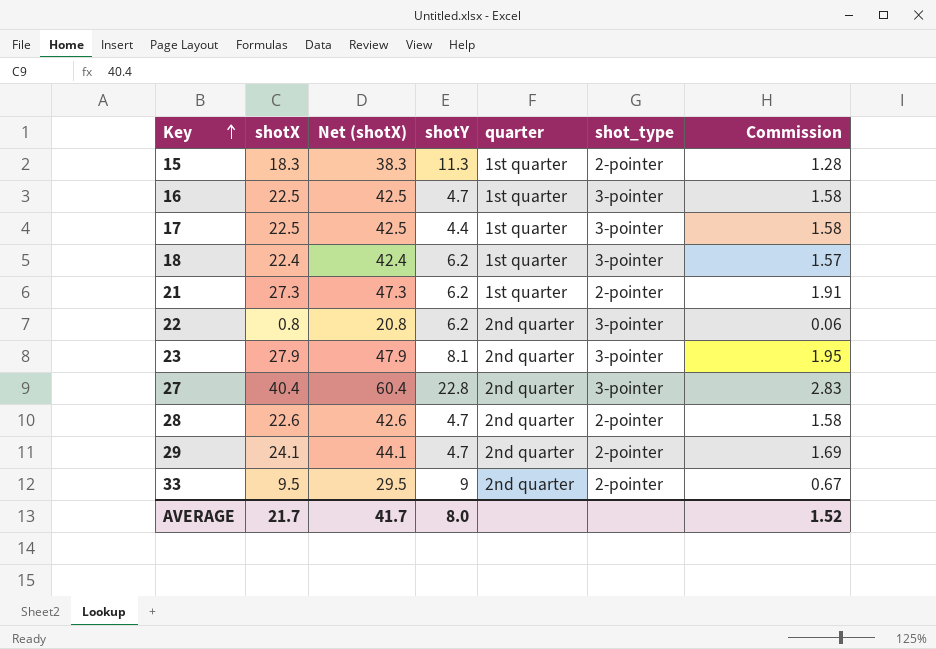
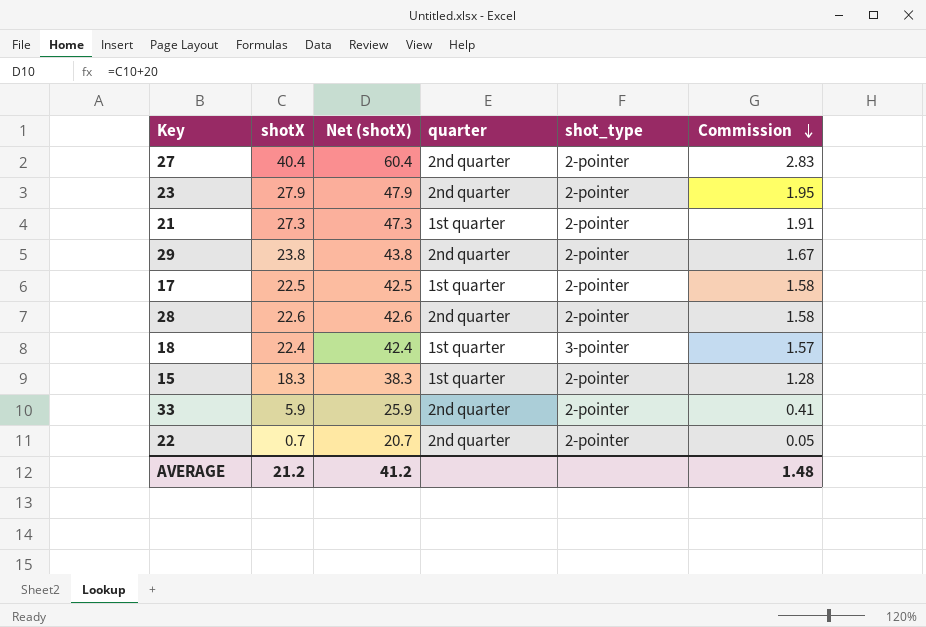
row order: Key ascending -> Commission descending
column shotY | position: 4 -> none
row 16: 22.5 | 42.5 | 4.7 | 1st quarter | 3-pointer | 1.58 -> none
27 | shot_type: 3-pointer -> 2-pointer
23 | shot_type: 3-pointer -> 2-pointer
29 | shotX: 24.1 -> 23.8
29 | Net (shotX): 44.1 -> 43.8
29 | Commission: 1.69 -> 1.67
17 | shot_type: 3-pointer -> 2-pointer
33 | shotX: 9.5 -> 5.9
33 | Net (shotX): 29.5 -> 25.9
33 | Commission: 0.67 -> 0.41
22 | shotX: 0.8 -> 0.7
22 | Net (shotX): 20.8 -> 20.7
22 | shot_type: 3-pointer -> 2-pointer
22 | Commission: 0.06 -> 0.05
AVERAGE | shotX: 21.7 -> 21.2
AVERAGE | Net (shotX): 41.7 -> 41.2
AVERAGE | Commission: 1.52 -> 1.48

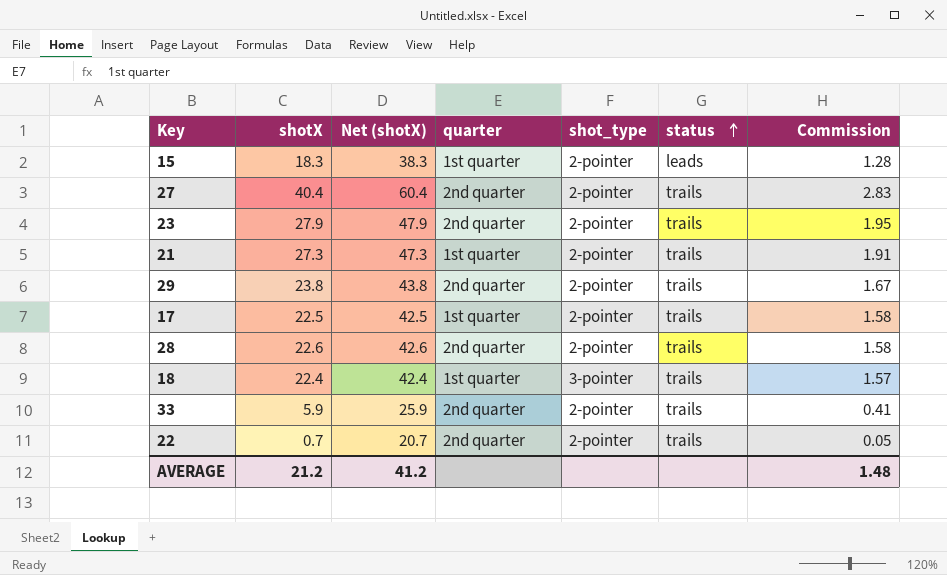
row order: Commission descending -> status ascending
column status | position: none -> 6

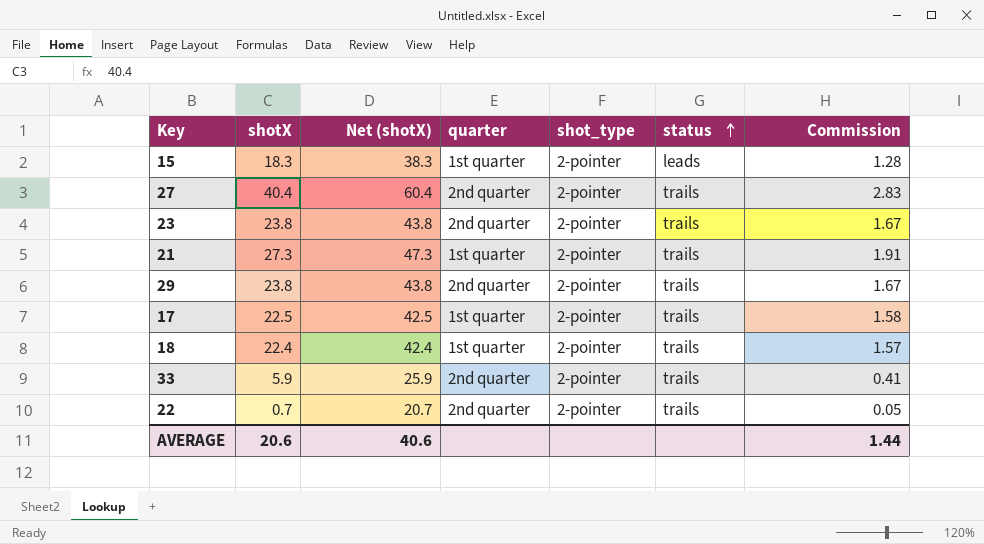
row 28: 22.6 | 42.6 | 2nd quarter | 2-pointer | trails | 1.58 -> none
23 | shotX: 27.9 -> 23.8
23 | Net (shotX): 47.9 -> 43.8
23 | Commission: 1.95 -> 1.67
18 | shot_type: 3-pointer -> 2-pointer
AVERAGE | shotX: 21.2 -> 20.6
AVERAGE | Net (shotX): 41.2 -> 40.6
AVERAGE | Commission: 1.48 -> 1.44

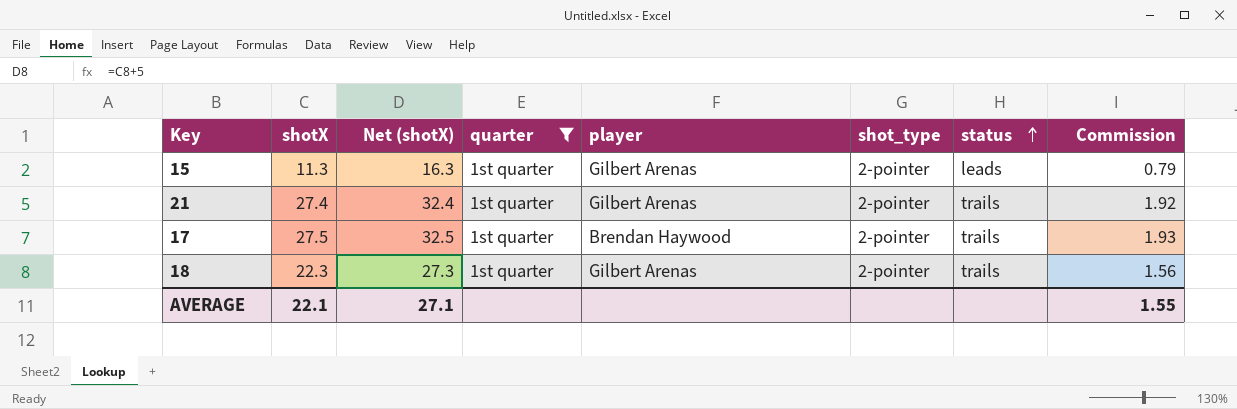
filter: none -> quarter = 1st quarter
column Net (shotX) | formula: [shotX] + 20 -> [shotX] + 5
column player | position: none -> 5
15 | shotX: 18.3 -> 11.3
15 | Commission: 1.28 -> 0.79
21 | shotX: 27.3 -> 27.4
21 | Commission: 1.91 -> 1.92
17 | shotX: 22.5 -> 27.5
17 | Commission: 1.58 -> 1.93
18 | shotX: 22.4 -> 22.3
18 | Commission: 1.57 -> 1.56
AVERAGE | shotX: 20.6 -> 22.1
AVERAGE | Net (shotX): 40.6 -> 27.1
AVERAGE | Commission: 1.44 -> 1.55

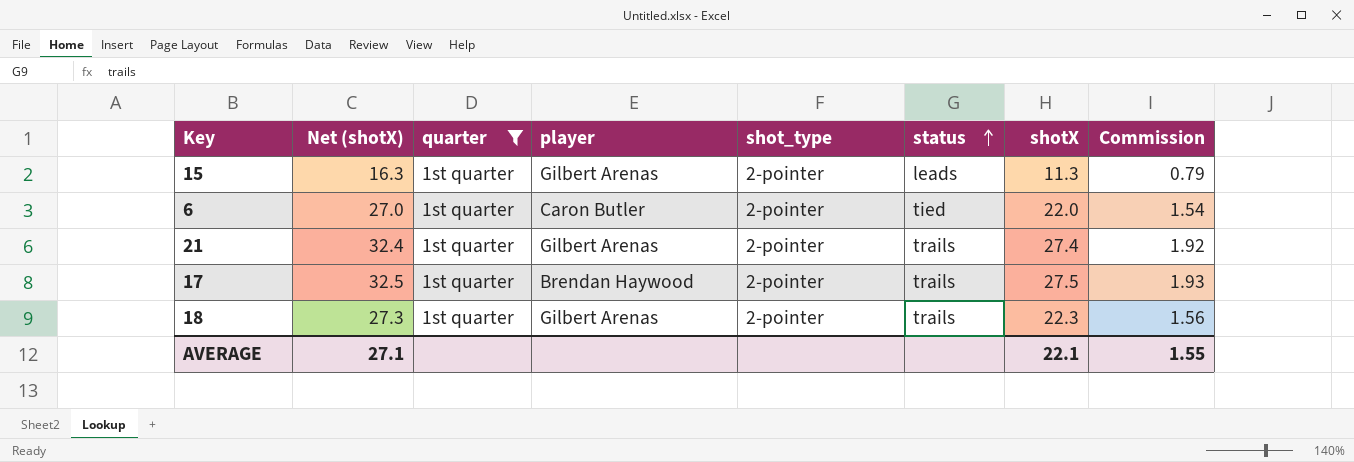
column shotX | position: 2 -> 7
row 6: none -> 27.0 | 1st quarter | Caron Butler | 2-pointer | tied | 22.0 | 1.54

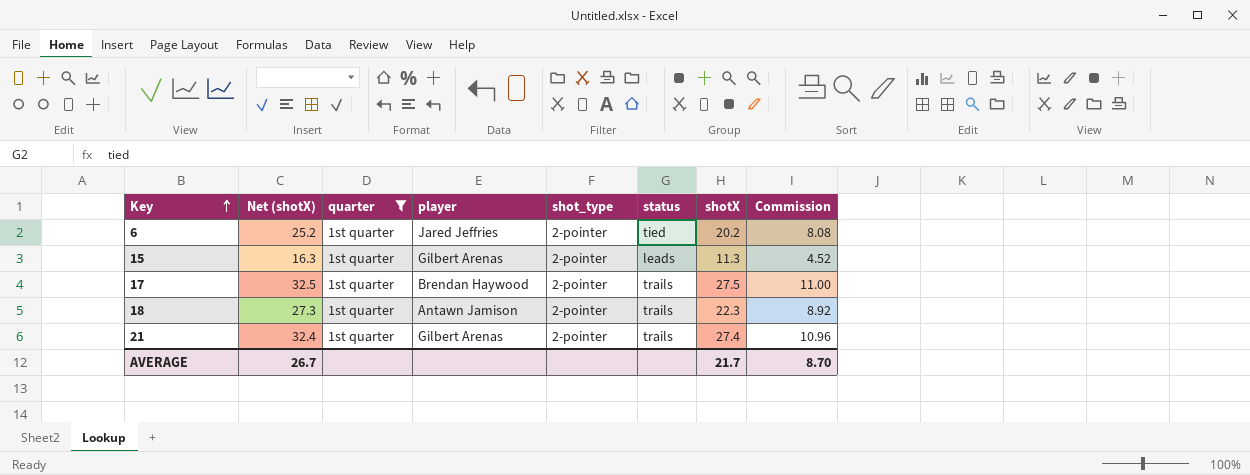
row order: status ascending -> Key ascending
column Commission | formula: [shotX] * 0.07 -> [shotX] * 0.4
6 | Net (shotX): 27.0 -> 25.2
6 | player: Caron Butler -> Jared Jeffries
6 | shotX: 22.0 -> 20.2
18 | player: Gilbert Arenas -> Antawn Jamison
AVERAGE | Net (shotX): 27.1 -> 26.7
AVERAGE | shotX: 22.1 -> 21.7
AVERAGE | Commission: 1.55 -> 8.70

